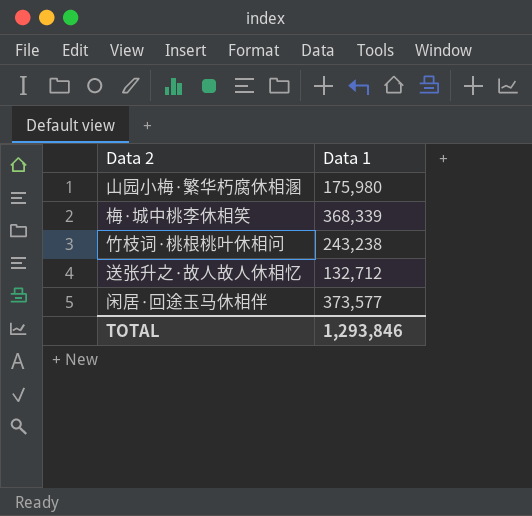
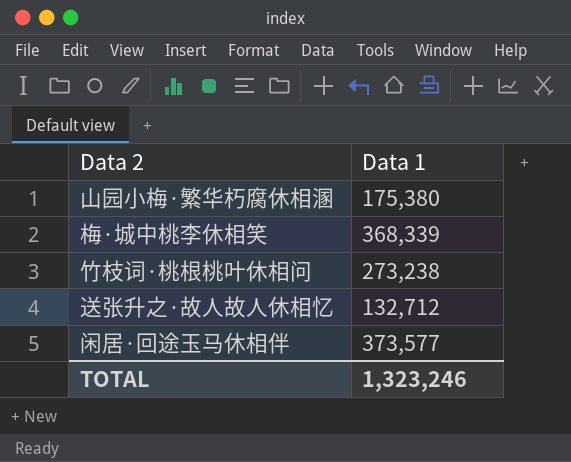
山园小梅·繁华朽腐休相溷 | Data 1: 175,980 -> 175,380
竹枝词·桃根桃叶休相问 | Data 1: 243,238 -> 273,238
TOTAL | Data 1: 1,293,846 -> 1,323,246

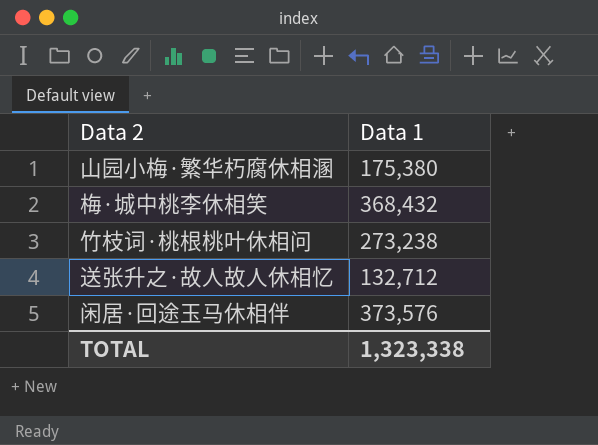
梅·城中桃李休相笑 | Data 1: 368,339 -> 368,432
闲居·回途玉马休相伴 | Data 1: 373,577 -> 373,576
TOTAL | Data 1: 1,323,246 -> 1,323,338

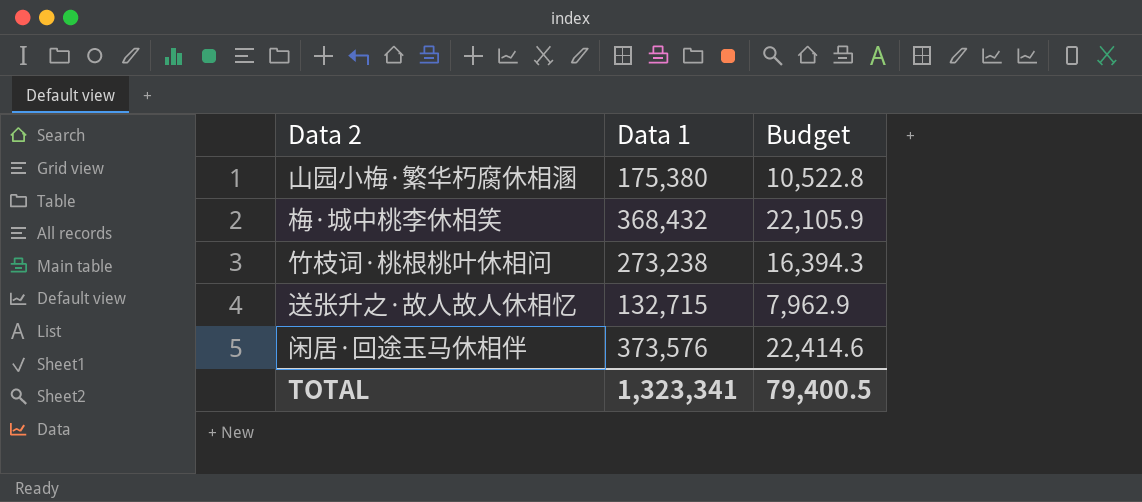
column Budget | formula: none -> [Data 1] * 0.06
送张升之·故人故人休相忆 | Data 1: 132,712 -> 132,715
TOTAL | Data 1: 1,323,338 -> 1,323,341

